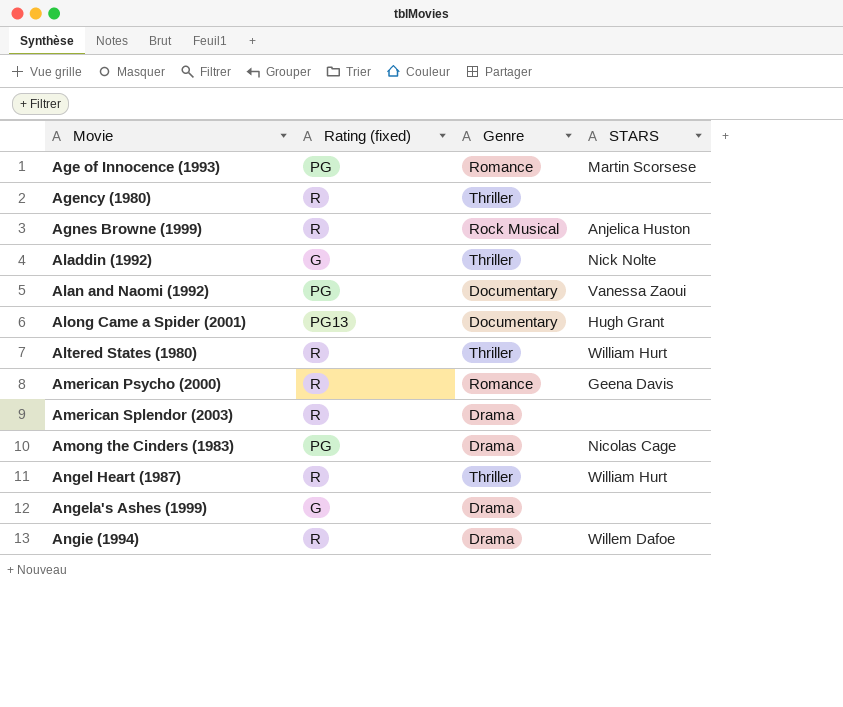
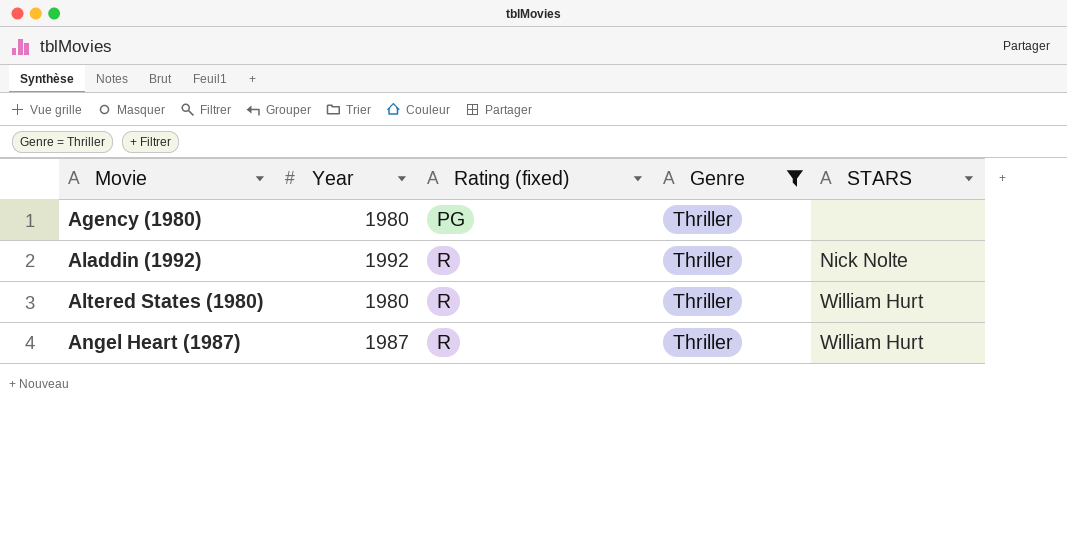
filter: none -> Genre = Thriller
column Year | position: none -> 2
Agency (1980) | Rating (fixed): R -> PG
Aladdin (1992) | Rating (fixed): G -> R

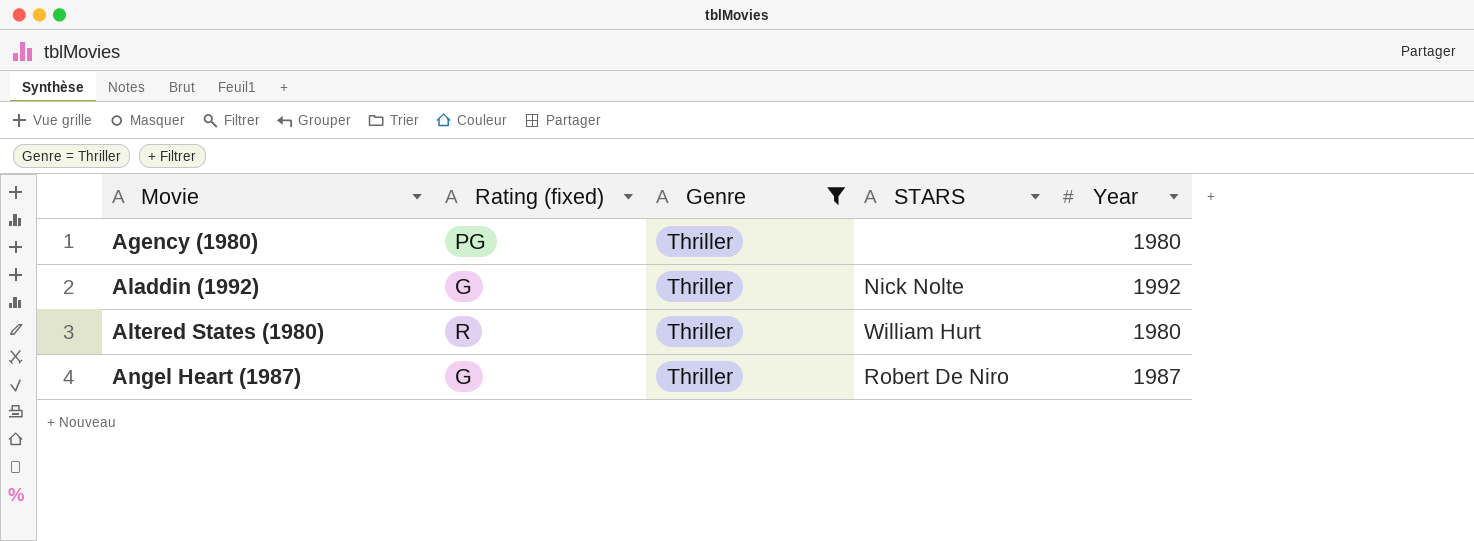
column Year | position: 2 -> 5
Aladdin (1992) | Rating (fixed): R -> G
Angel Heart (1987) | Rating (fixed): R -> G
Angel Heart (1987) | STARS: William Hurt -> Robert De Niro

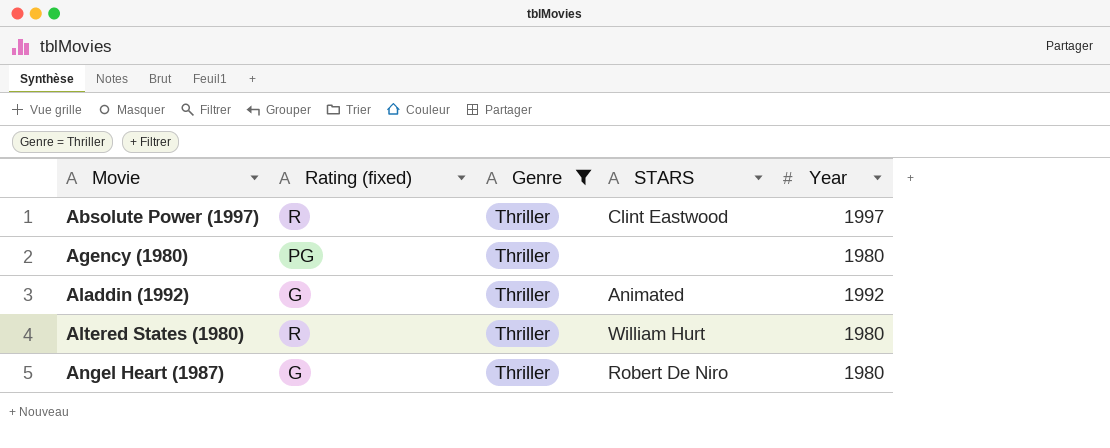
row Absolute Power (1997): none -> R | Thriller | Clint Eastwood | 1997
Aladdin (1992) | STARS: Nick Nolte -> Animated
Angel Heart (1987) | Year: 1987 -> 1980

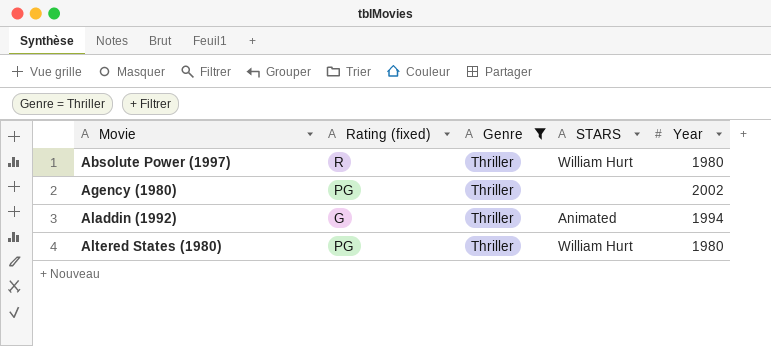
row Angel Heart (1987): G | Thriller | Robert De Niro | 1980 -> none
Absolute Power (1997) | STARS: Clint Eastwood -> William Hurt
Absolute Power (1997) | Year: 1997 -> 1980
Agency (1980) | Year: 1980 -> 2002
Aladdin (1992) | Year: 1992 -> 1994
Altered States (1980) | Rating (fixed): R -> PG

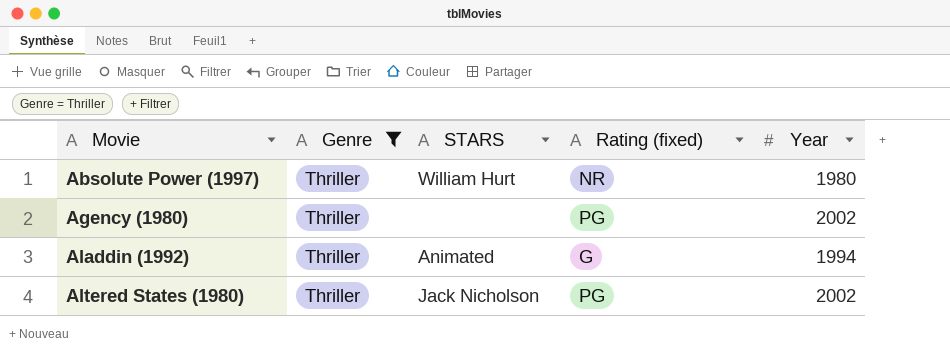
column Rating (fixed) | position: 2 -> 4
Absolute Power (1997) | Rating (fixed): R -> NR
Altered States (1980) | STARS: William Hurt -> Jack Nicholson
Altered States (1980) | Year: 1980 -> 2002

